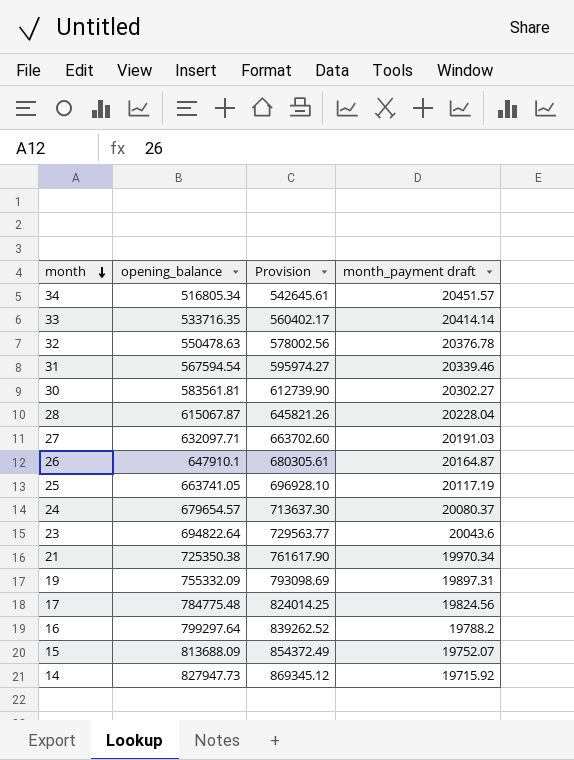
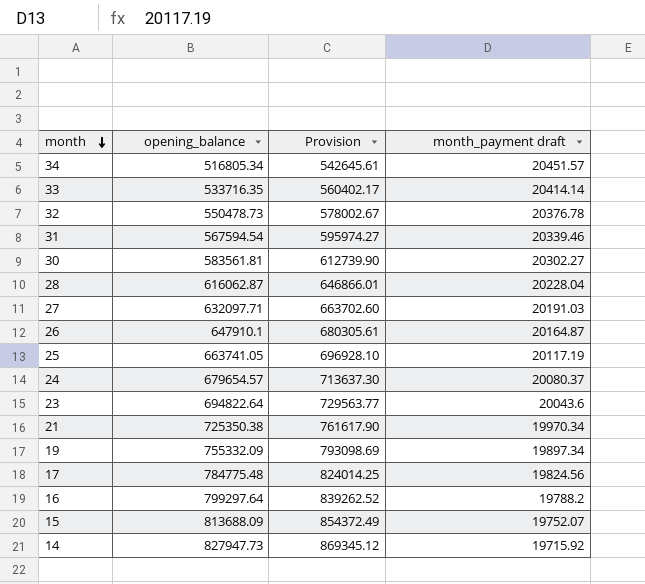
32 | opening_balance: 550478.63 -> 550478.73
32 | Provision: 578002.56 -> 578002.67
28 | opening_balance: 615067.87 -> 616062.87
28 | Provision: 645821.26 -> 646866.01
19 | month_payment draft: 19897.31 -> 19897.34

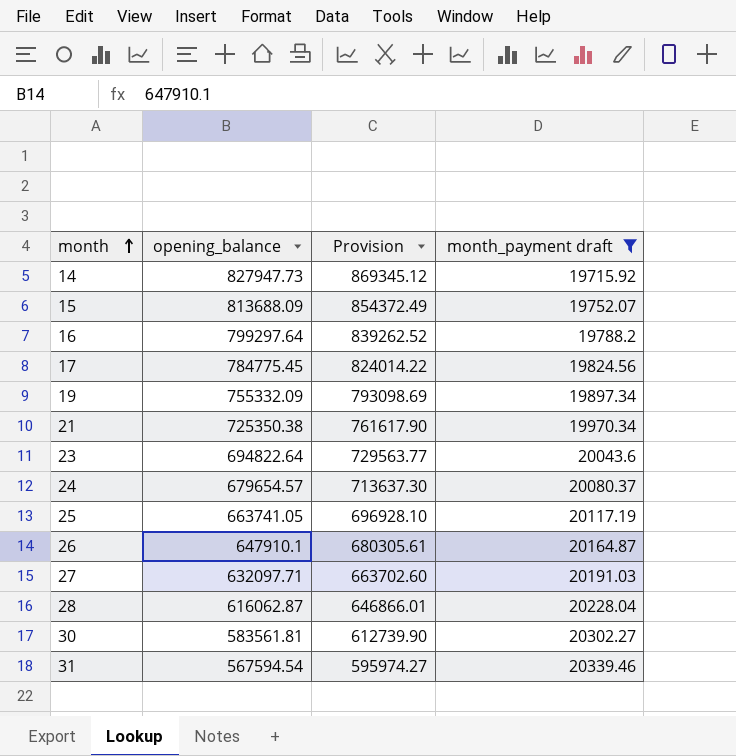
filter: none -> month_payment draft <= 20339.46
row order: month descending -> month ascending
17 | opening_balance: 784775.48 -> 784775.45
17 | Provision: 824014.25 -> 824014.22

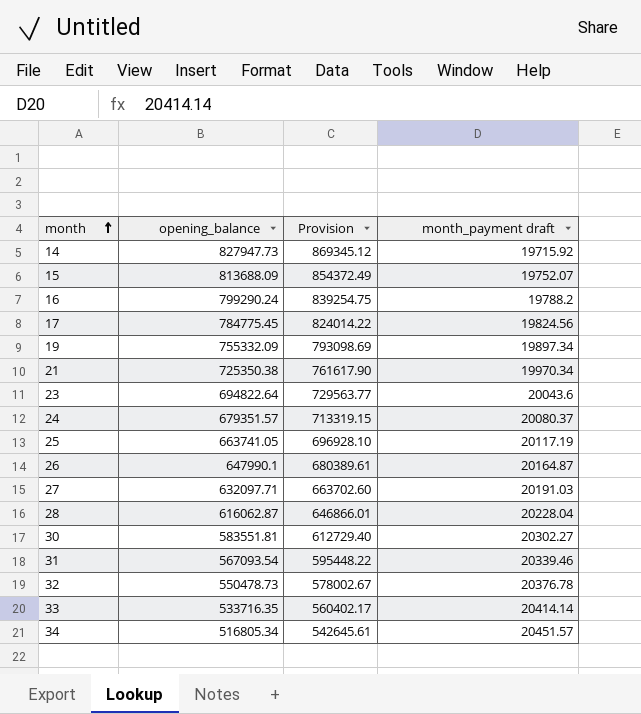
filter: month_payment draft <= 20339.46 -> none
16 | opening_balance: 799297.64 -> 799290.24
16 | Provision: 839262.52 -> 839254.75
24 | opening_balance: 679654.57 -> 679351.57
24 | Provision: 713637.30 -> 713319.15
26 | opening_balance: 647910.1 -> 647990.1
26 | Provision: 680305.61 -> 680389.61
30 | opening_balance: 583561.81 -> 583551.81
30 | Provision: 612739.90 -> 612729.40
31 | opening_balance: 567594.54 -> 567093.54
31 | Provision: 595974.27 -> 595448.22

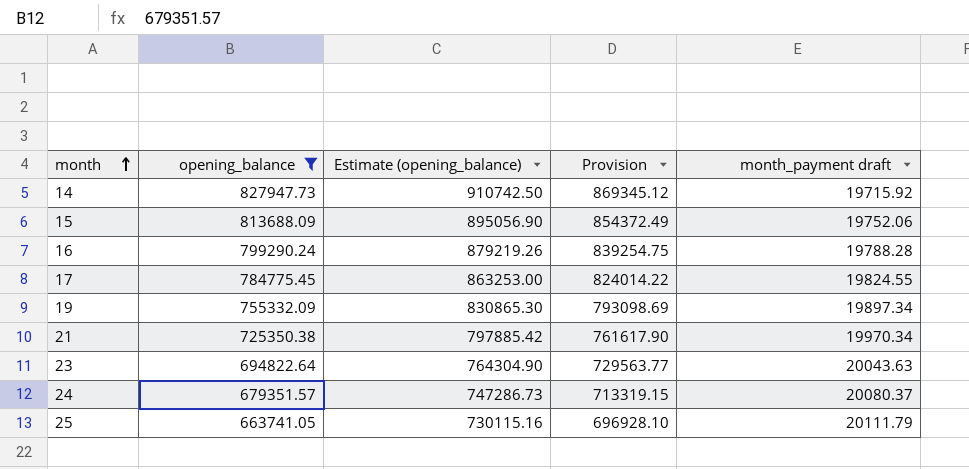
filter: none -> opening_balance >= 663741.05
column Estimate (opening_balance) | formula: none -> [opening_balance] * 1.1
15 | month_payment draft: 19752.07 -> 19752.06
16 | month_payment draft: 19788.2 -> 19788.28
17 | month_payment draft: 19824.56 -> 19824.55
23 | month_payment draft: 20043.6 -> 20043.63
25 | month_payment draft: 20117.19 -> 20111.79

